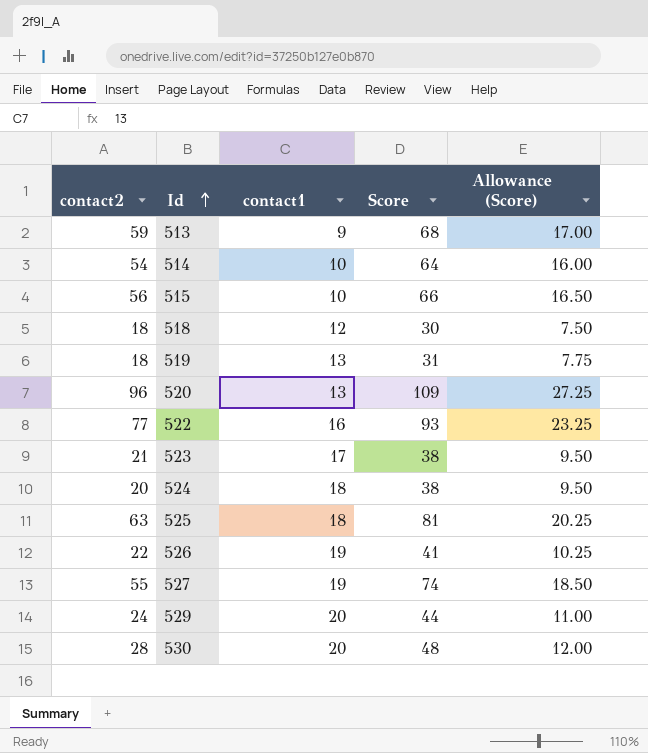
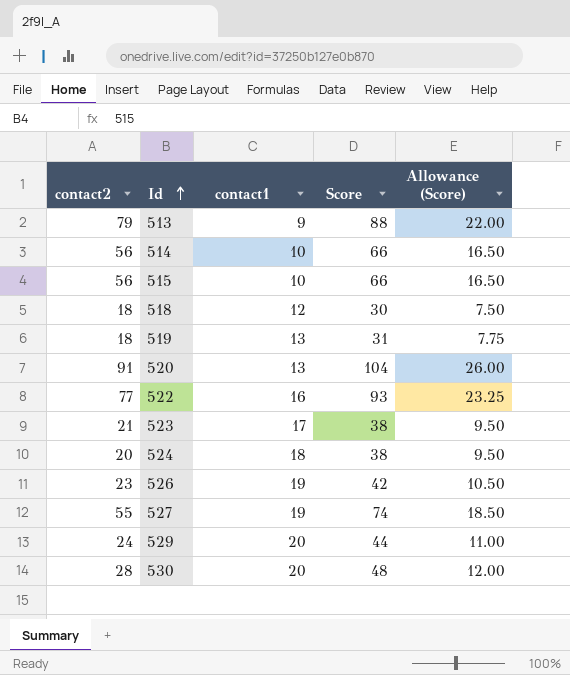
row 525: 63 | 18 | 81 | 20.25 -> none
513 | contact2: 59 -> 79
513 | Score: 68 -> 88
513 | Allowance (Score): 17.00 -> 22.00
514 | contact2: 54 -> 56
514 | Score: 64 -> 66
514 | Allowance (Score): 16.00 -> 16.50
520 | contact2: 96 -> 91
520 | Score: 109 -> 104
520 | Allowance (Score): 27.25 -> 26.00
526 | contact2: 22 -> 23
526 | Score: 41 -> 42
526 | Allowance (Score): 10.25 -> 10.50

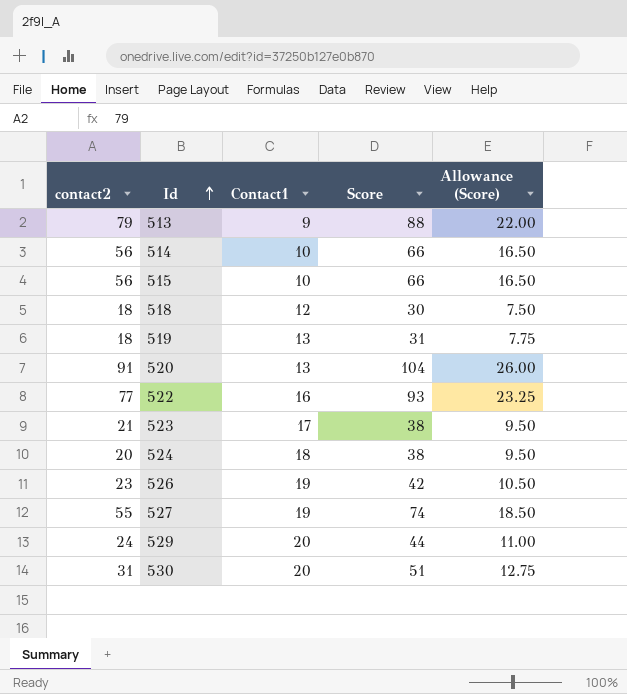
column name: contact1 -> Contact1
530 | contact2: 28 -> 31
530 | Score: 48 -> 51
530 | Allowance (Score): 12.00 -> 12.75

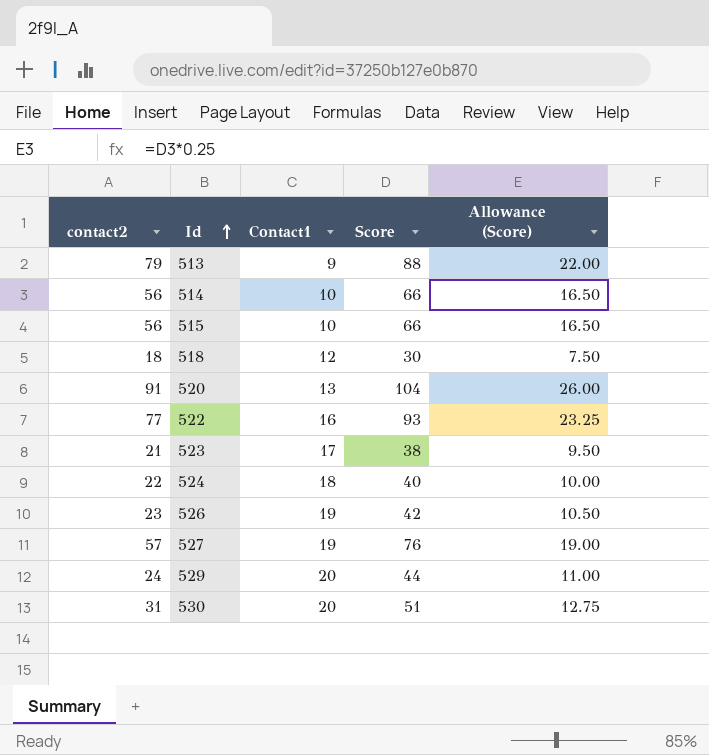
row 519: 18 | 13 | 31 | 7.75 -> none
524 | contact2: 20 -> 22
524 | Score: 38 -> 40
524 | Allowance (Score): 9.50 -> 10.00
527 | contact2: 55 -> 57
527 | Score: 74 -> 76
527 | Allowance (Score): 18.50 -> 19.00

